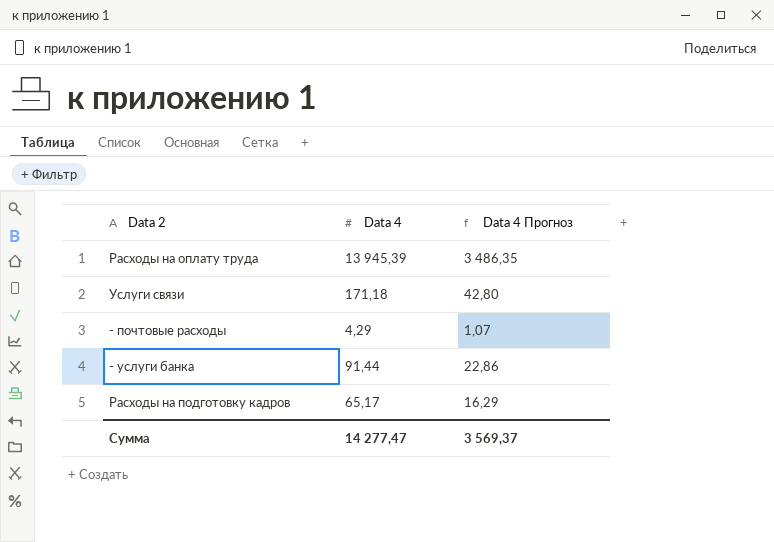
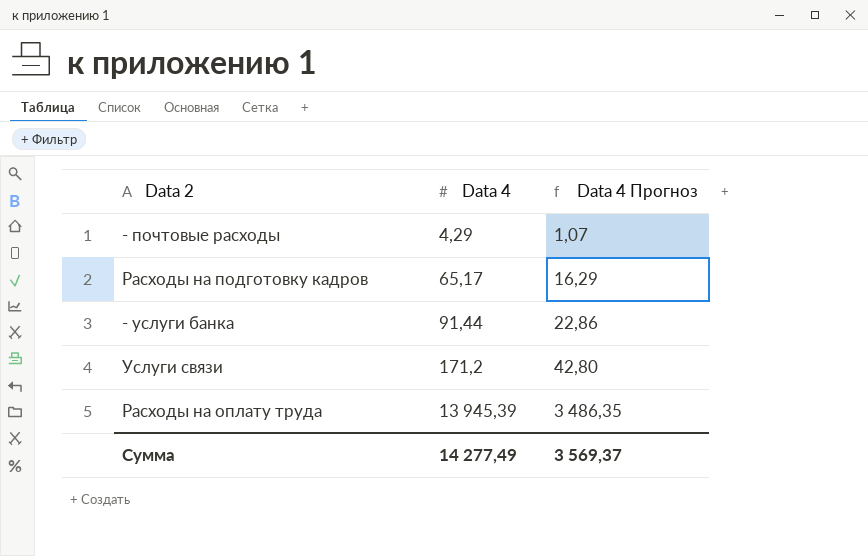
row order: none -> Data 4 ascending
Услуги связи | Data 4: 171,18 -> 171,2
Сумма | Data 4: 14 277,47 -> 14 277,49

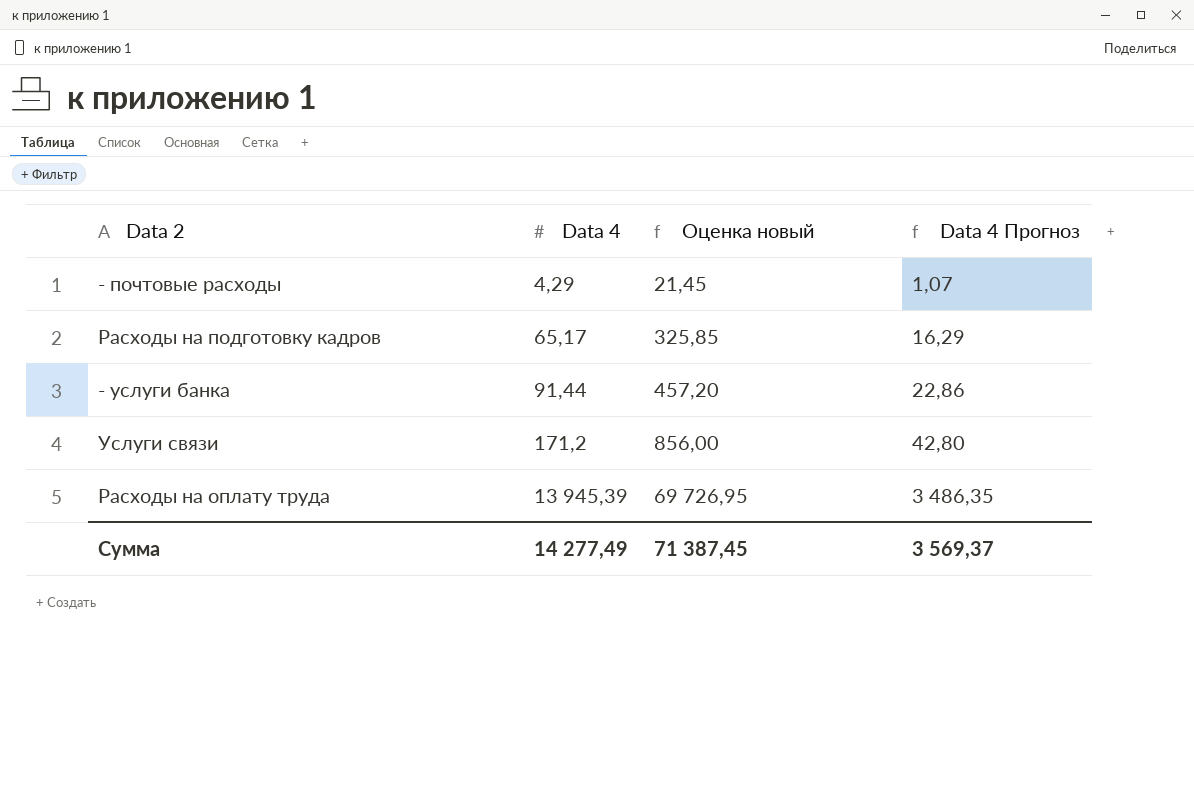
column Оценка новый | formula: none -> [Data 4] * 5

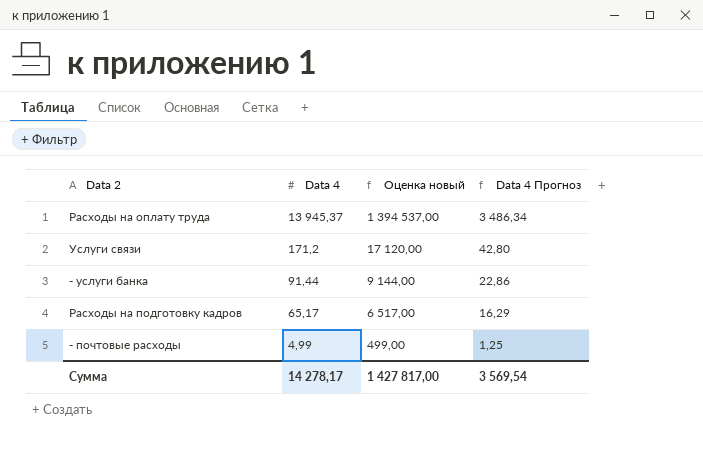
row order: Data 4 ascending -> Data 4 descending
column Оценка новый | formula: [Data 4] * 5 -> [Data 4] * 100
Расходы на оплату труда | Data 4: 13 945,39 -> 13 945,37
Расходы на оплату труда | Data 4 Прогноз: 3 486,35 -> 3 486,34
- почтовые расходы | Data 4: 4,29 -> 4,99
- почтовые расходы | Data 4 Прогноз: 1,07 -> 1,25
Сумма | Data 4: 14 277,49 -> 14 278,17
Сумма | Оценка новый: 71 387,45 -> 1 427 817,00
Сумма | Data 4 Прогноз: 3 569,37 -> 3 569,54

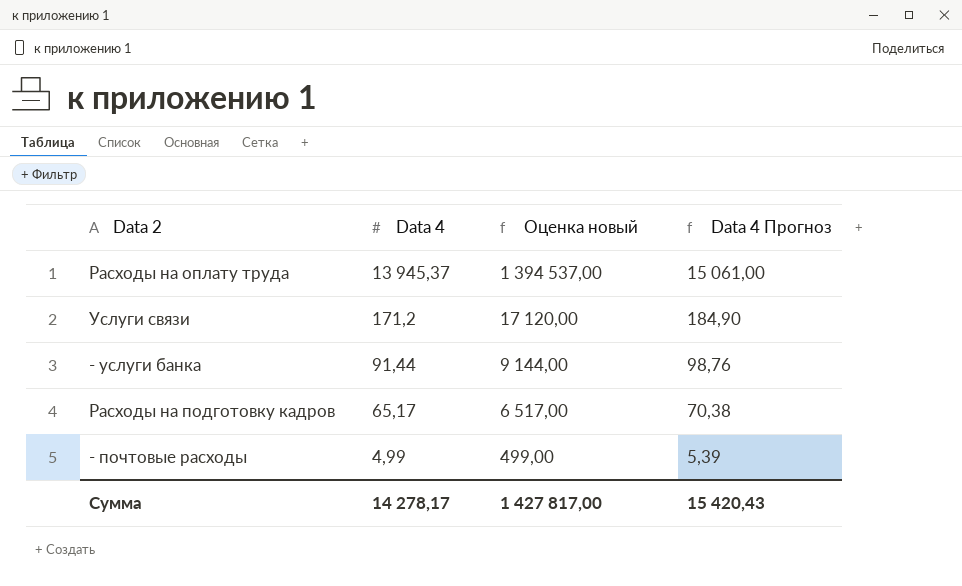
column Data 4 Прогноз | formula: [Data 4] * 0,25 -> [Data 4] * 1,08
Сумма | Data 4 Прогноз: 3 569,54 -> 15 420,43

